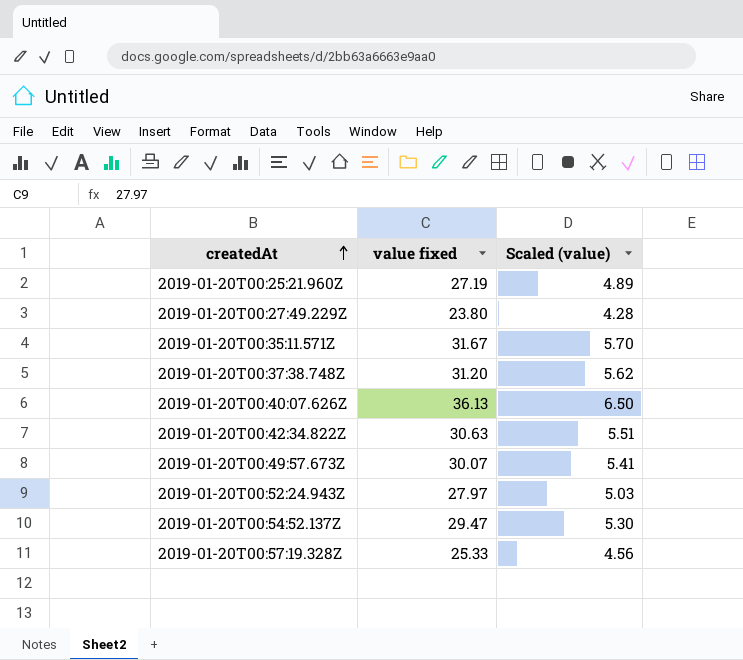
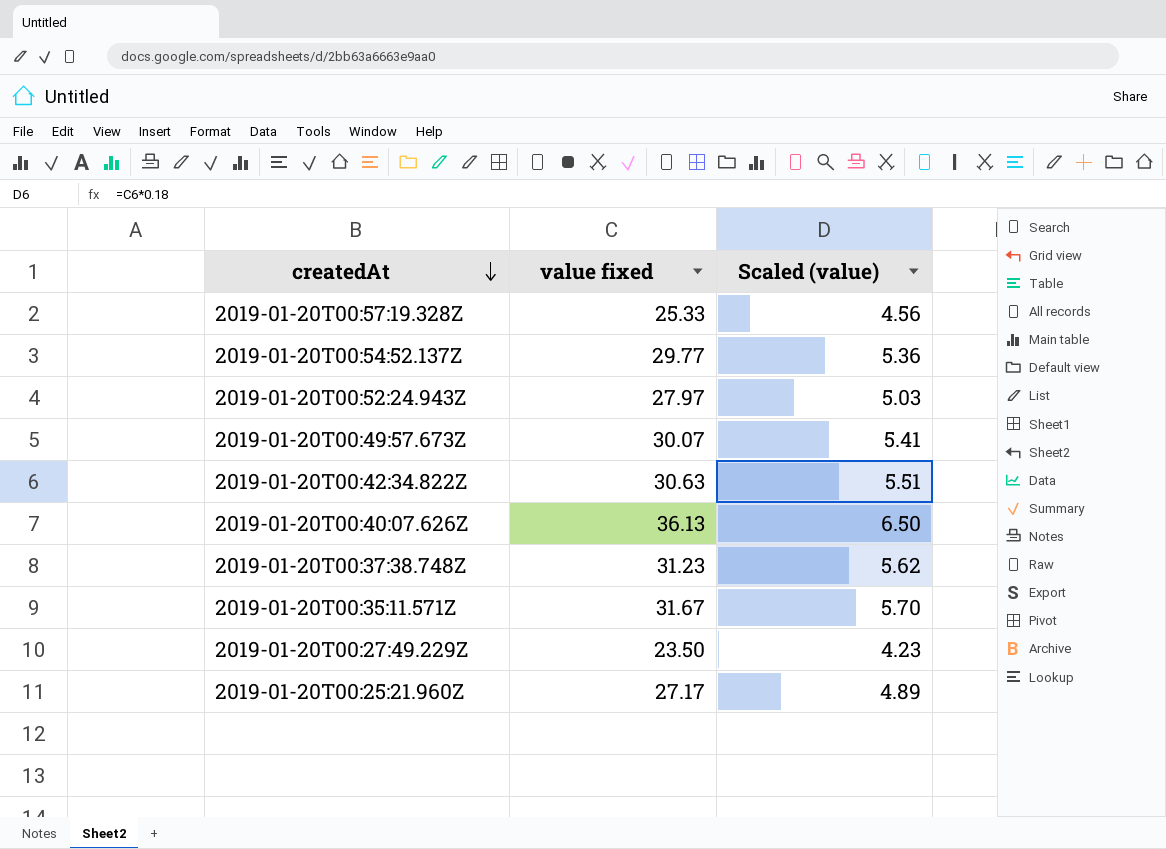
row order: createdAt ascending -> createdAt descending
2019-01-20T00:54:52.137Z | value fixed: 29.47 -> 29.77
2019-01-20T00:54:52.137Z | Scaled (value): 5.30 -> 5.36
2019-01-20T00:37:38.748Z | value fixed: 31.20 -> 31.23
2019-01-20T00:27:49.229Z | value fixed: 23.80 -> 23.50
2019-01-20T00:27:49.229Z | Scaled (value): 4.28 -> 4.23
2019-01-20T00:25:21.960Z | value fixed: 27.19 -> 27.17

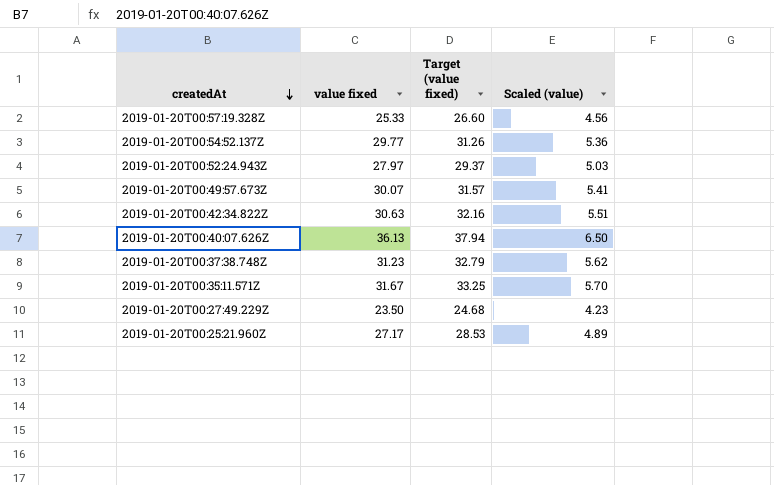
column Target (value fixed) | formula: none -> [value fixed] * 1.05

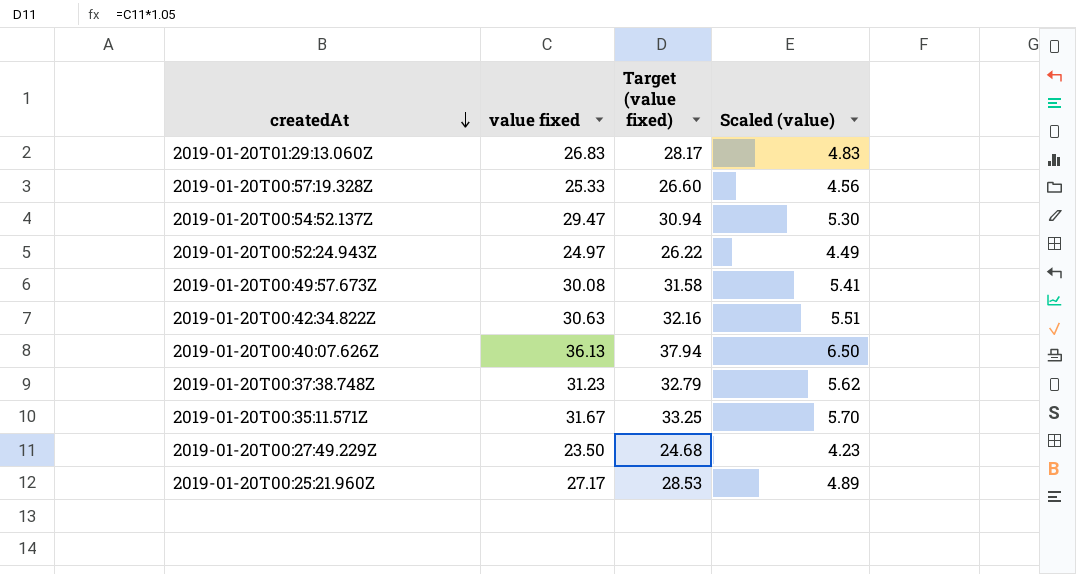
row 2019-01-20T01:29:13.060Z: none -> 26.83 | 28.17 | 4.83
2019-01-20T00:54:52.137Z | value fixed: 29.77 -> 29.47
2019-01-20T00:54:52.137Z | Target (value fixed): 31.26 -> 30.94
2019-01-20T00:54:52.137Z | Scaled (value): 5.36 -> 5.30
2019-01-20T00:52:24.943Z | value fixed: 27.97 -> 24.97
2019-01-20T00:52:24.943Z | Target (value fixed): 29.37 -> 26.22
2019-01-20T00:52:24.943Z | Scaled (value): 5.03 -> 4.49
2019-01-20T00:49:57.673Z | value fixed: 30.07 -> 30.08
2019-01-20T00:49:57.673Z | Target (value fixed): 31.57 -> 31.58

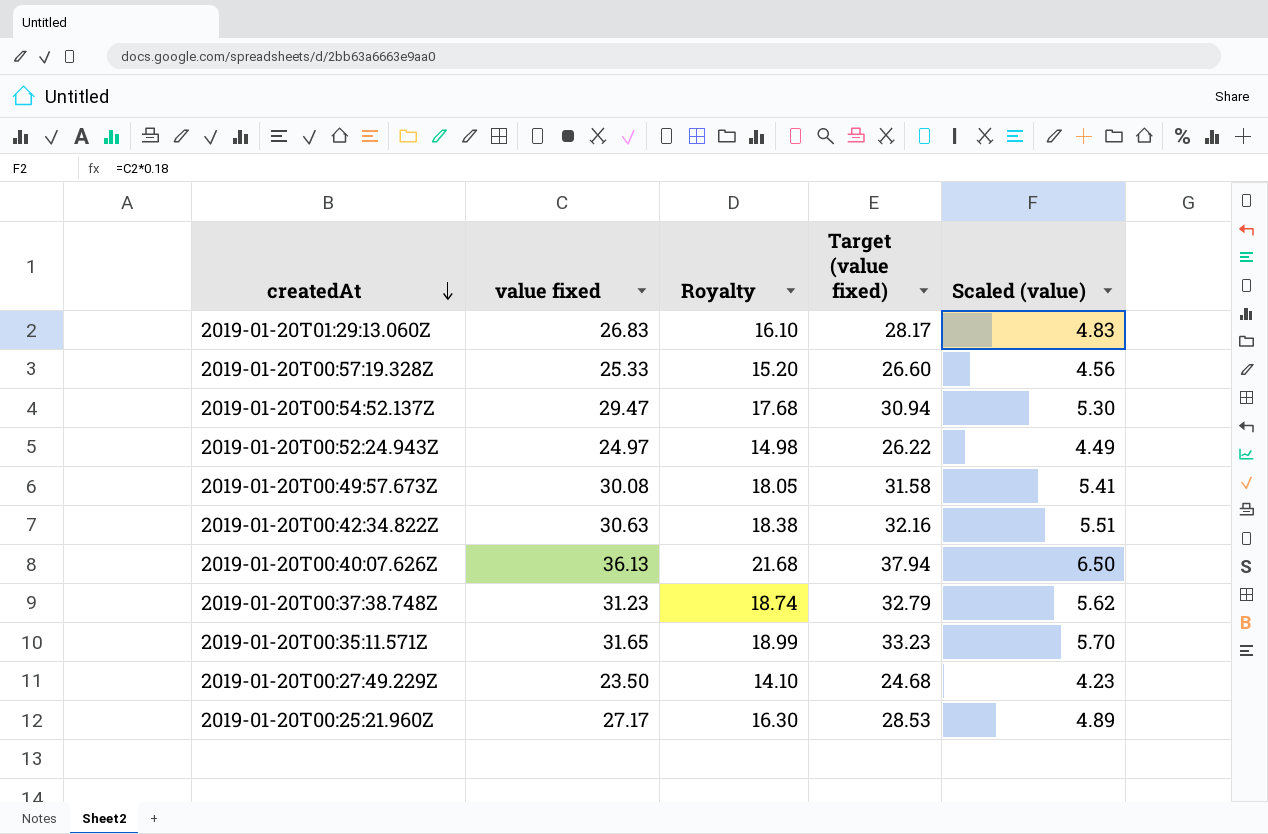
column Royalty | formula: none -> [value fixed] * 0.6
2019-01-20T00:35:11.571Z | value fixed: 31.67 -> 31.65
2019-01-20T00:35:11.571Z | Target (value fixed): 33.25 -> 33.23

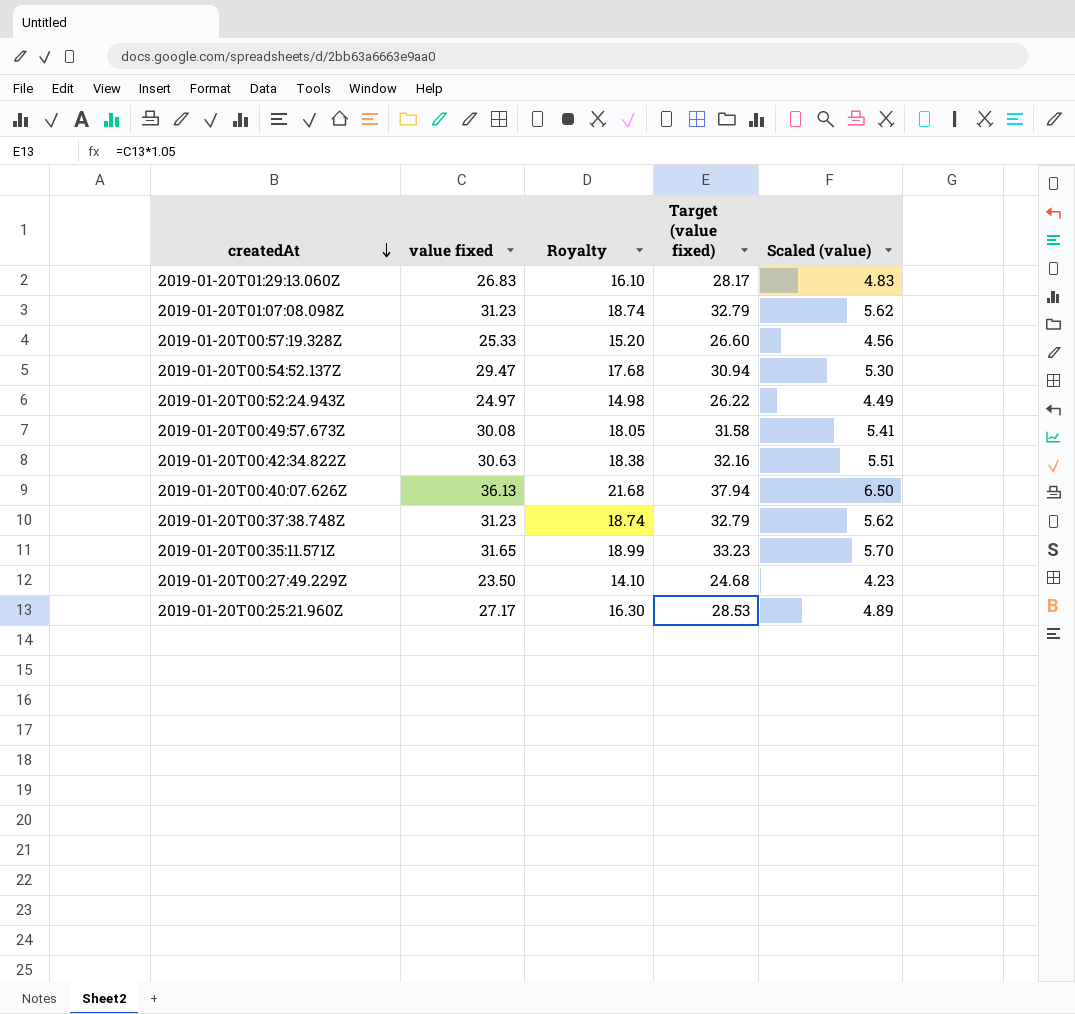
row 2019-01-20T01:07:08.098Z: none -> 31.23 | 18.74 | 32.79 | 5.62

